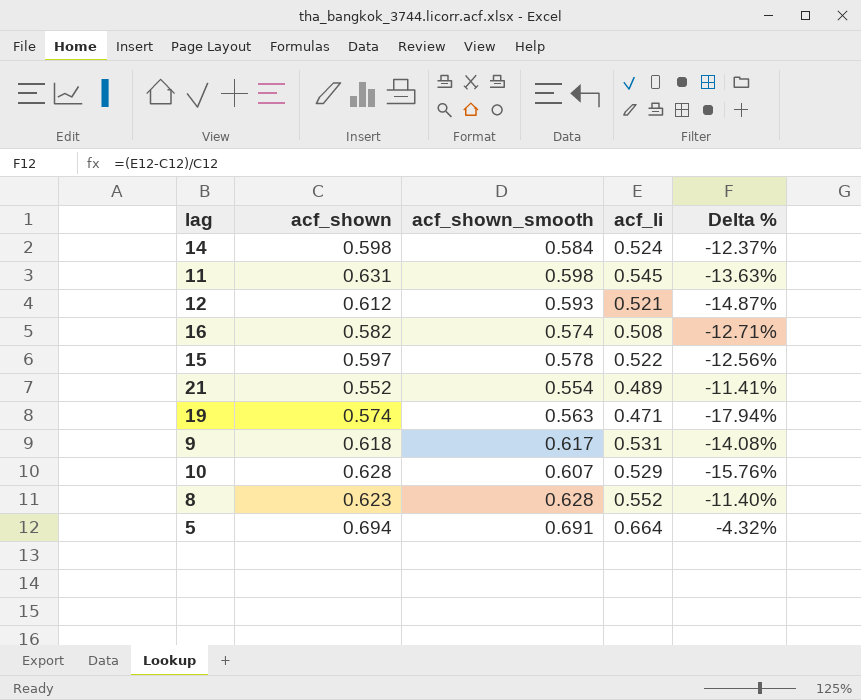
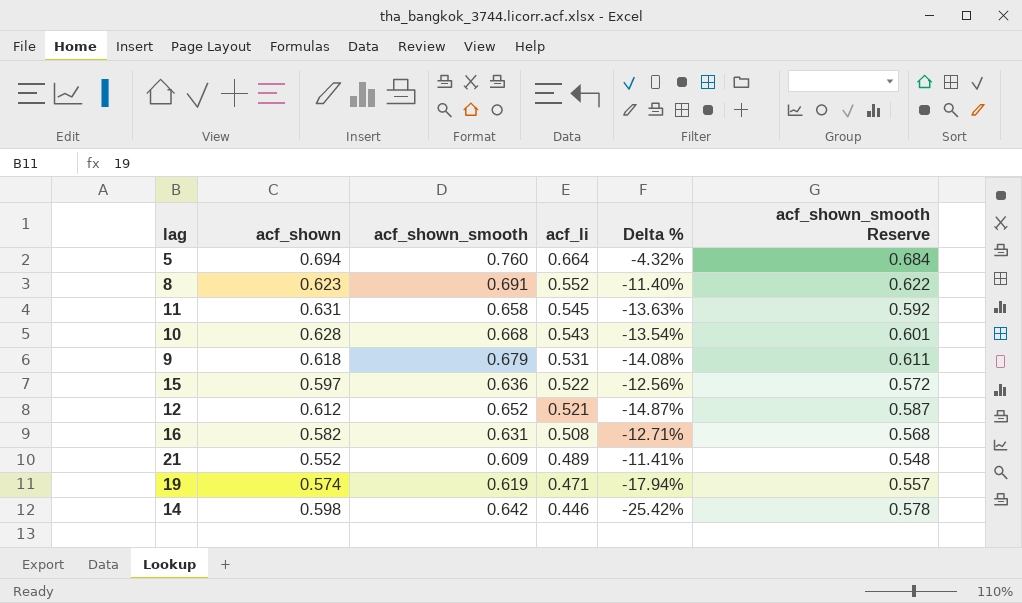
row order: none -> acf_li descending
column acf_shown_smooth Reserve | formula: none -> [acf_shown_smooth] * 0.9
5 | acf_shown_smooth: 0.691 -> 0.760
8 | acf_shown_smooth: 0.628 -> 0.691
11 | acf_shown_smooth: 0.598 -> 0.658
10 | acf_shown_smooth: 0.607 -> 0.668
10 | acf_li: 0.529 -> 0.543
10 | Delta %: -15.76% -> -13.54%
9 | acf_shown_smooth: 0.617 -> 0.679
15 | acf_shown_smooth: 0.578 -> 0.636
12 | acf_shown_smooth: 0.593 -> 0.652
16 | acf_shown_smooth: 0.574 -> 0.631
21 | acf_shown_smooth: 0.554 -> 0.609
19 | acf_shown_smooth: 0.563 -> 0.619
14 | acf_shown_smooth: 0.584 -> 0.642
14 | acf_li: 0.524 -> 0.446
14 | Delta %: -12.37% -> -25.42%

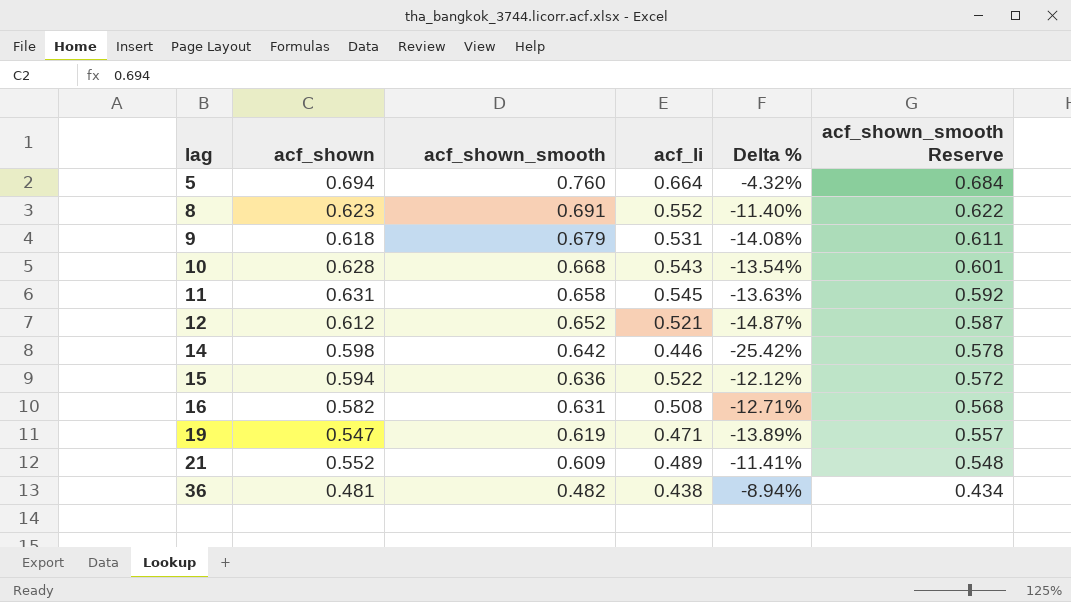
row order: acf_li descending -> lag ascending
15 | acf_shown: 0.597 -> 0.594
15 | Delta %: -12.56% -> -12.12%
19 | acf_shown: 0.574 -> 0.547
19 | Delta %: -17.94% -> -13.89%
row 36: none -> 0.481 | 0.482 | 0.438 | -8.94% | 0.434

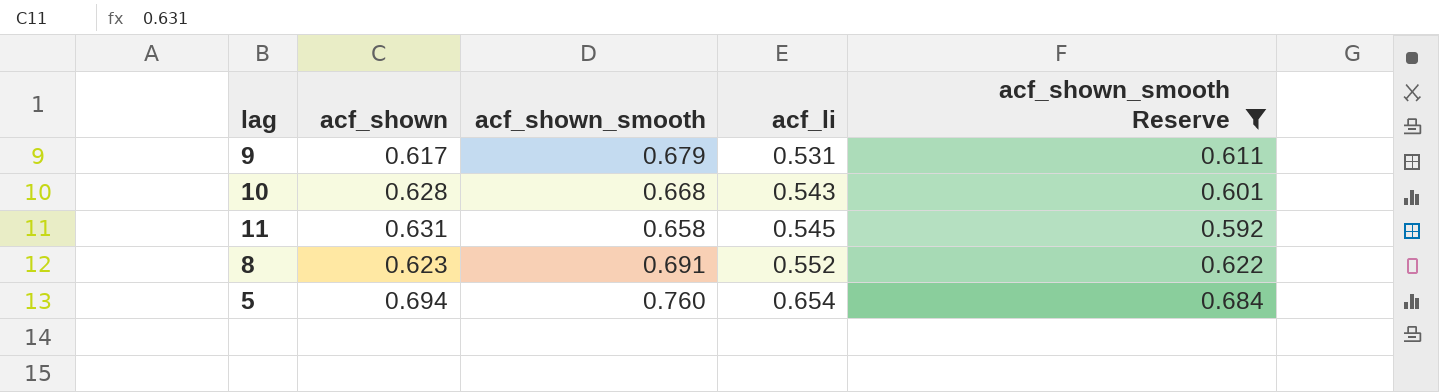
filter: none -> acf_shown_smooth Reserve >= 0.592
row order: lag ascending -> acf_li ascending
column Delta % | formula: ([acf_li] - [acf_shown]) / [acf_shown] -> none
9 | acf_shown: 0.618 -> 0.617
5 | acf_li: 0.664 -> 0.654

